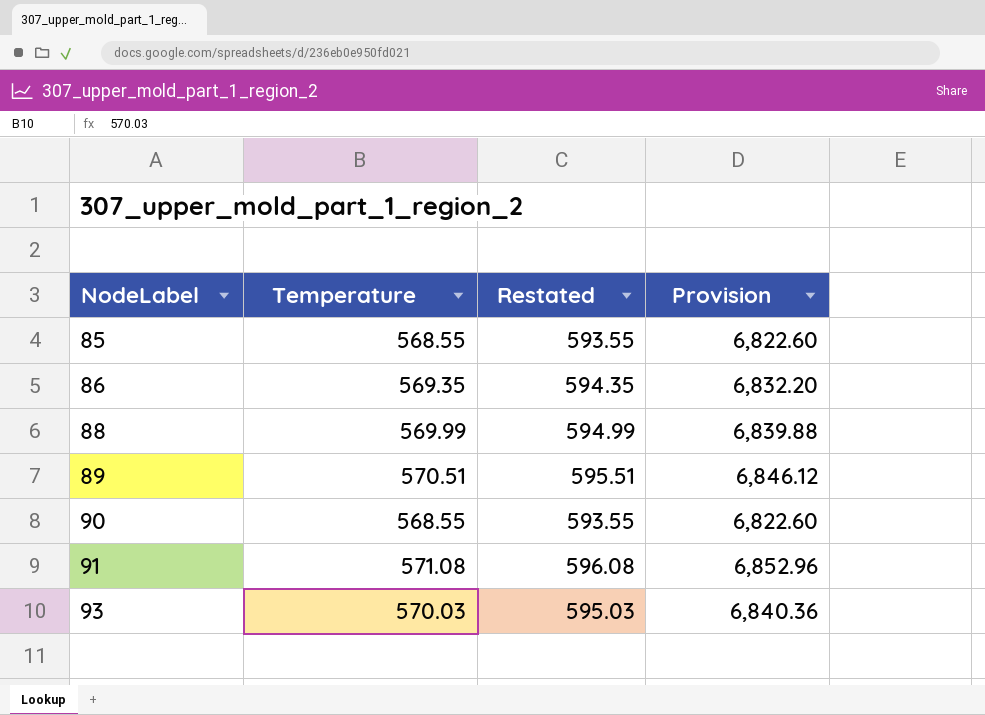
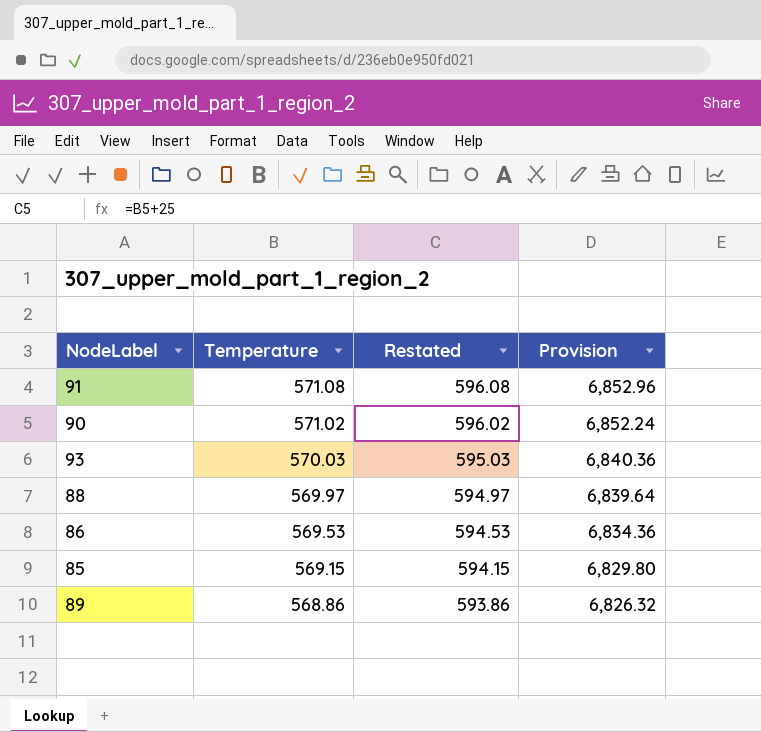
row order: NodeLabel ascending -> Temperature descending
90 | Temperature: 568.55 -> 571.02
90 | Restated: 593.55 -> 596.02
90 | Provision: 6,822.60 -> 6,852.24
88 | Temperature: 569.99 -> 569.97
88 | Restated: 594.99 -> 594.97
88 | Provision: 6,839.88 -> 6,839.64
86 | Temperature: 569.35 -> 569.53
86 | Restated: 594.35 -> 594.53
86 | Provision: 6,832.20 -> 6,834.36
85 | Temperature: 568.55 -> 569.15
85 | Restated: 593.55 -> 594.15
85 | Provision: 6,822.60 -> 6,829.80
89 | Temperature: 570.51 -> 568.86
89 | Restated: 595.51 -> 593.86
89 | Provision: 6,846.12 -> 6,826.32

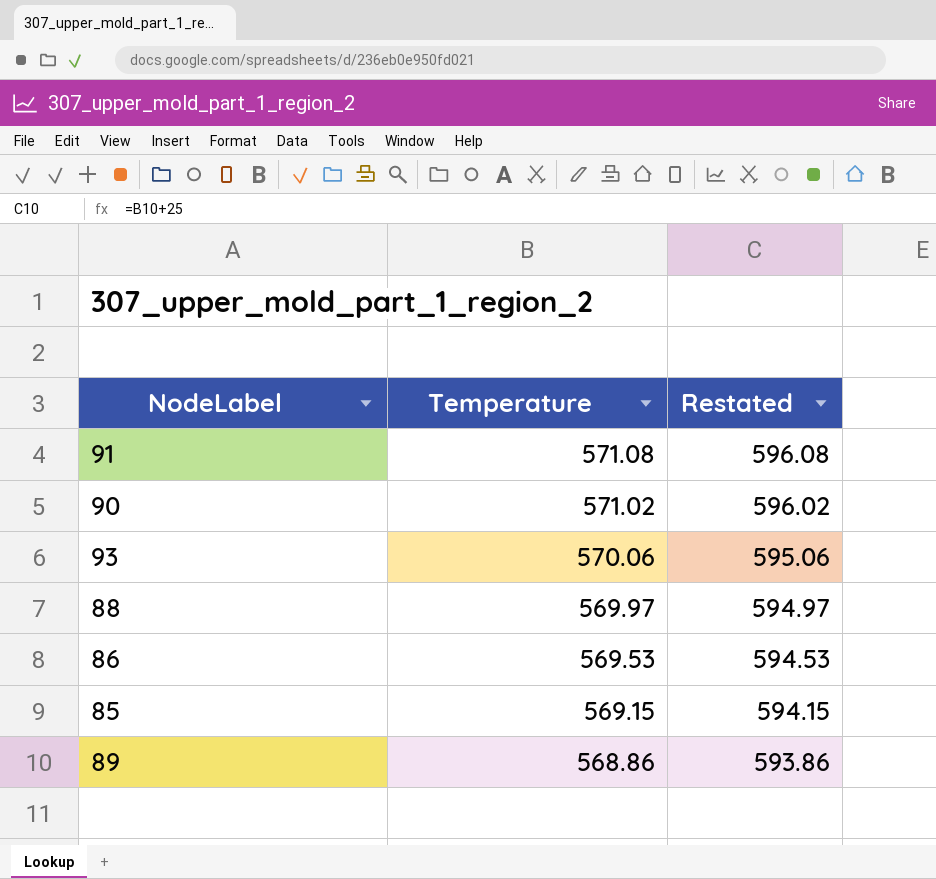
column Provision | formula: [Temperature] * 12 -> none
93 | Temperature: 570.03 -> 570.06
93 | Restated: 595.03 -> 595.06

